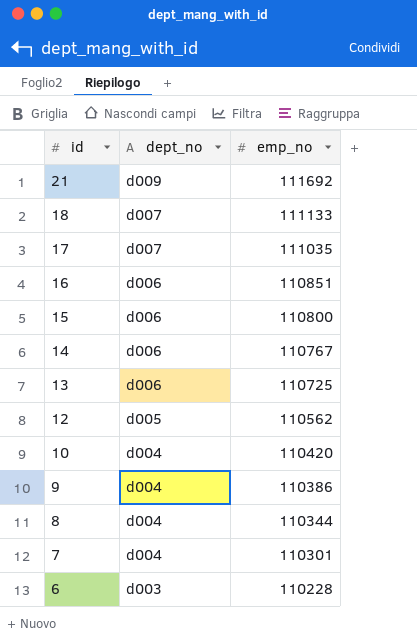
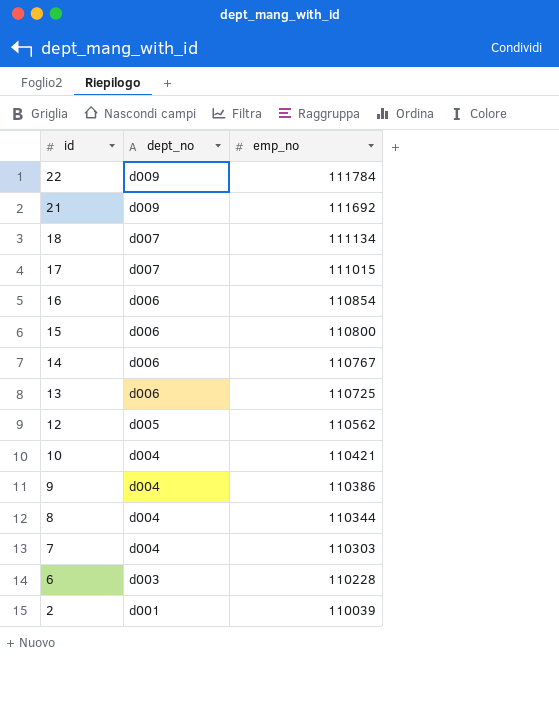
row 22: none -> d009 | 111784
18 | emp_no: 111133 -> 111134
17 | emp_no: 111035 -> 111015
16 | emp_no: 110851 -> 110854
10 | emp_no: 110420 -> 110421
7 | emp_no: 110301 -> 110303
row 2: none -> d001 | 110039

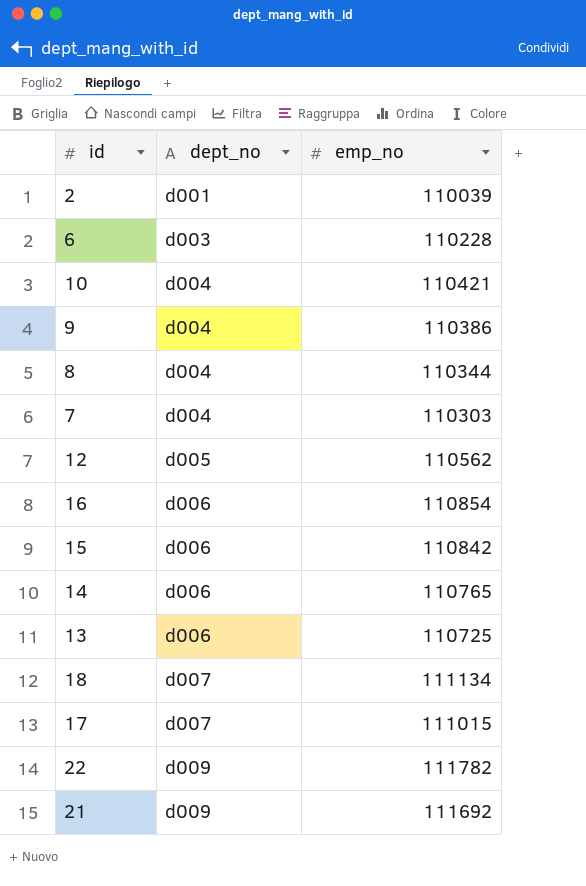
row order: id descending -> dept_no ascending
15 | emp_no: 110800 -> 110842
14 | emp_no: 110767 -> 110765
22 | emp_no: 111784 -> 111782

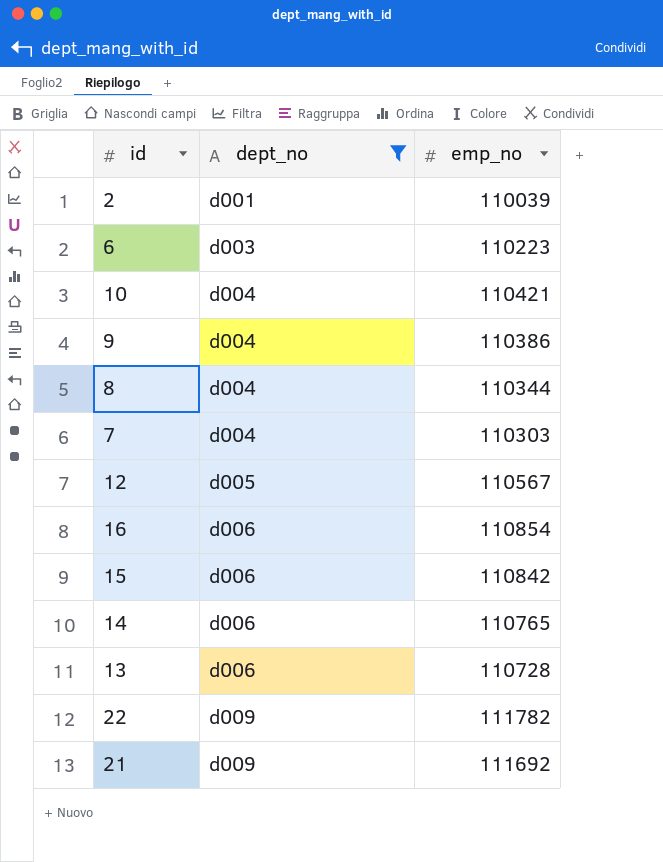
filter: none -> dept_no != d007
6 | emp_no: 110228 -> 110223
12 | emp_no: 110562 -> 110567
13 | emp_no: 110725 -> 110728

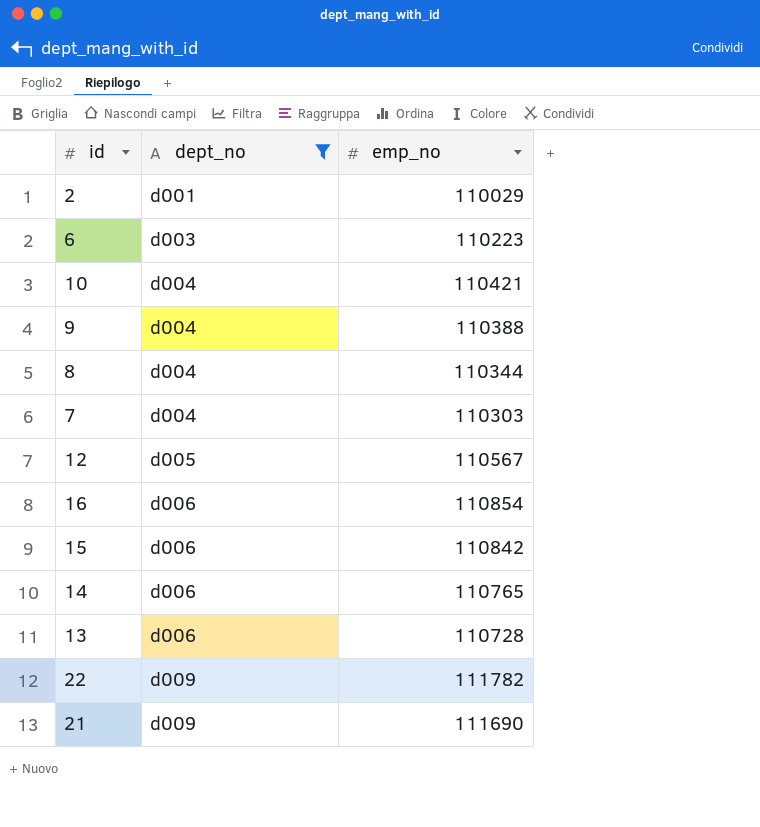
2 | emp_no: 110039 -> 110029
9 | emp_no: 110386 -> 110388
21 | emp_no: 111692 -> 111690

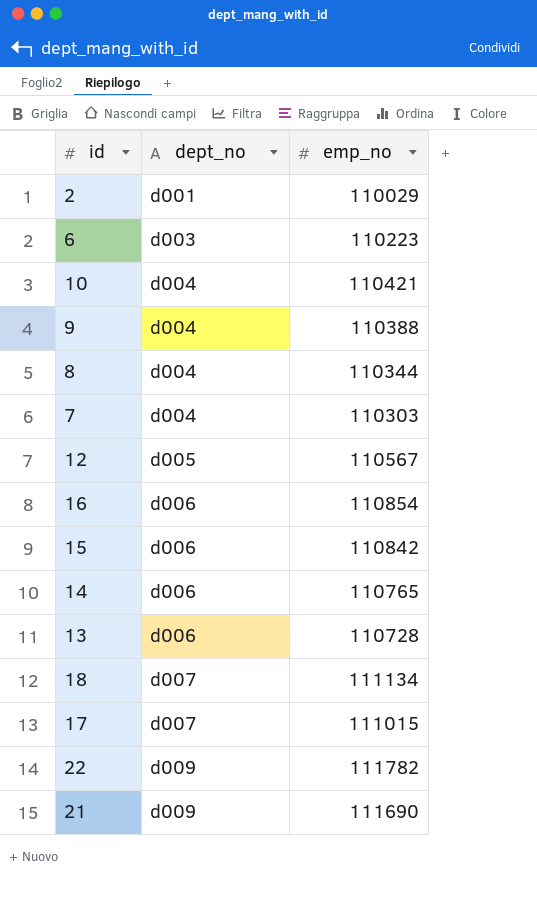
filter: dept_no != d007 -> none

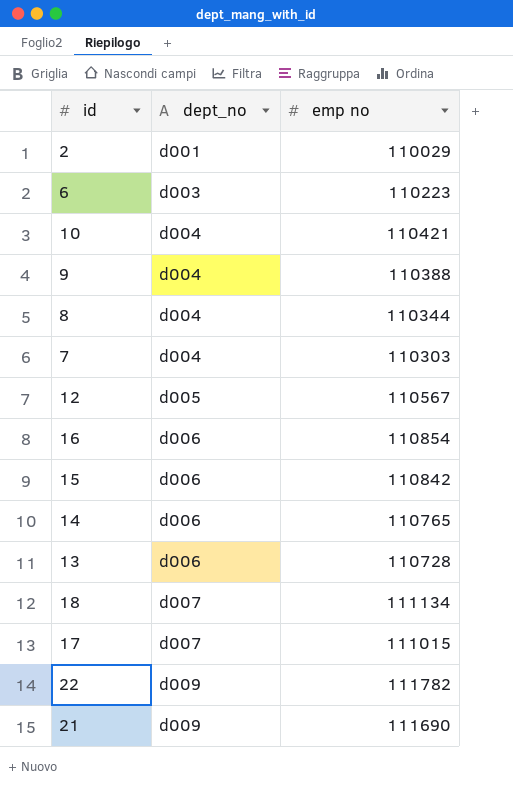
column name: emp_no -> emp no

